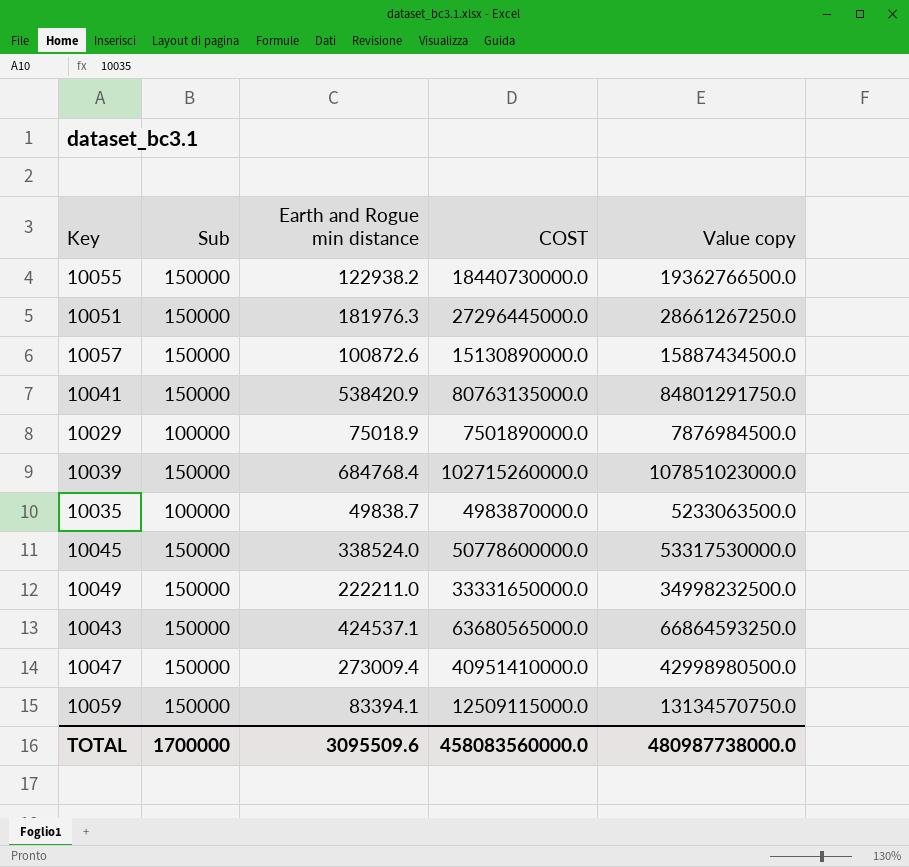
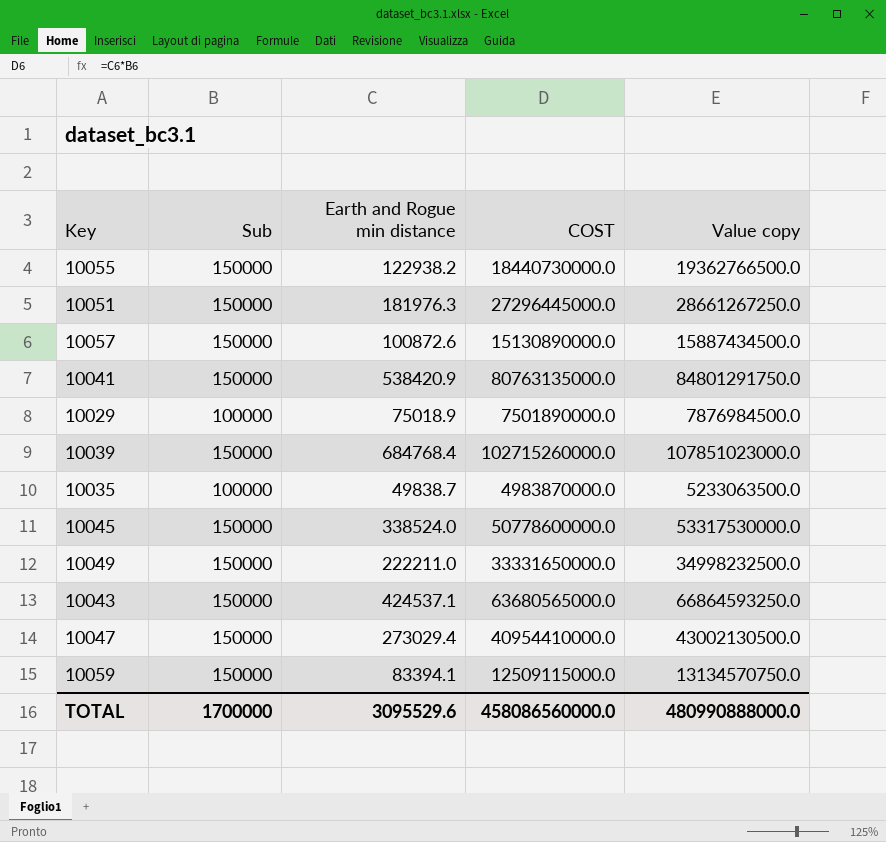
10047 | Earth and Rogue min distance: 273009.4 -> 273029.4
10047 | COST: 40951410000.0 -> 40954410000.0
10047 | Value copy: 42998980500.0 -> 43002130500.0
TOTAL | Earth and Rogue min distance: 3095509.6 -> 3095529.6
TOTAL | COST: 458083560000.0 -> 458086560000.0
TOTAL | Value copy: 480987738000.0 -> 480990888000.0

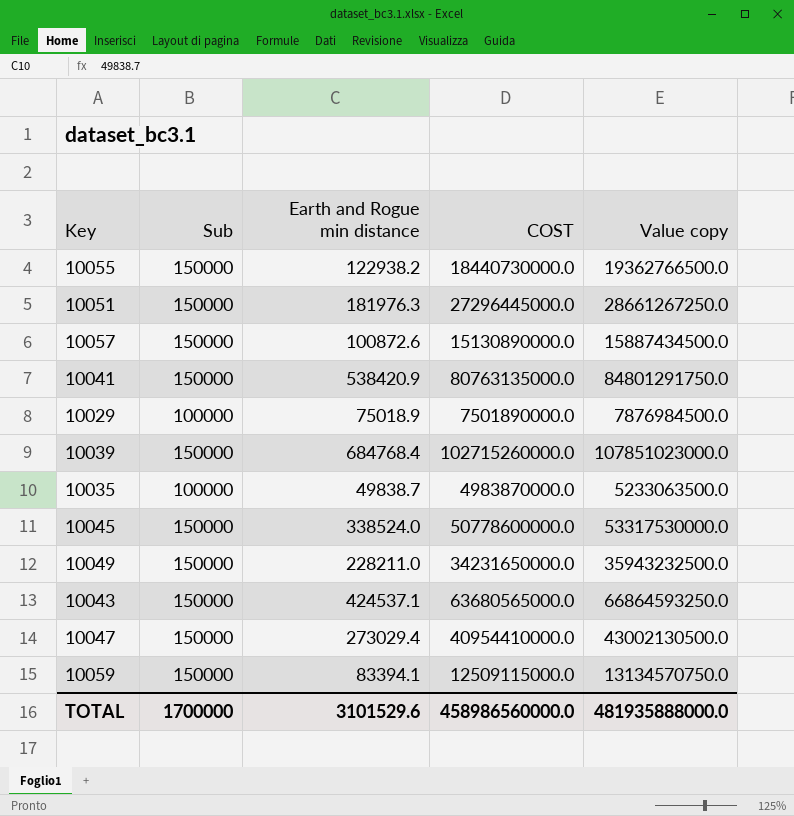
10049 | Earth and Rogue min distance: 222211.0 -> 228211.0
10049 | COST: 33331650000.0 -> 34231650000.0
10049 | Value copy: 34998232500.0 -> 35943232500.0
TOTAL | Earth and Rogue min distance: 3095529.6 -> 3101529.6
TOTAL | COST: 458086560000.0 -> 458986560000.0
TOTAL | Value copy: 480990888000.0 -> 481935888000.0

